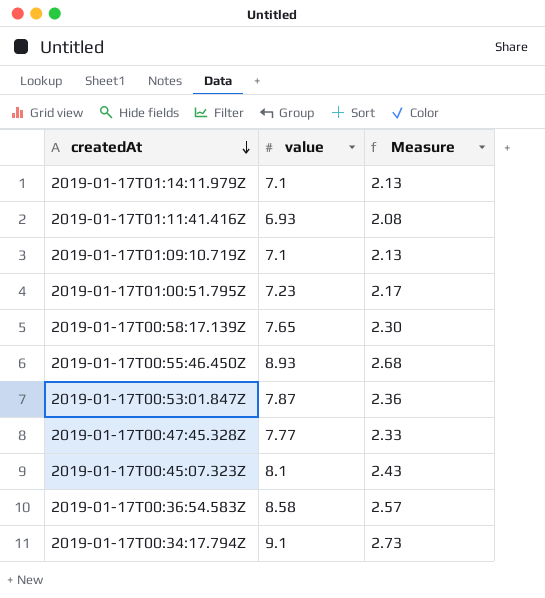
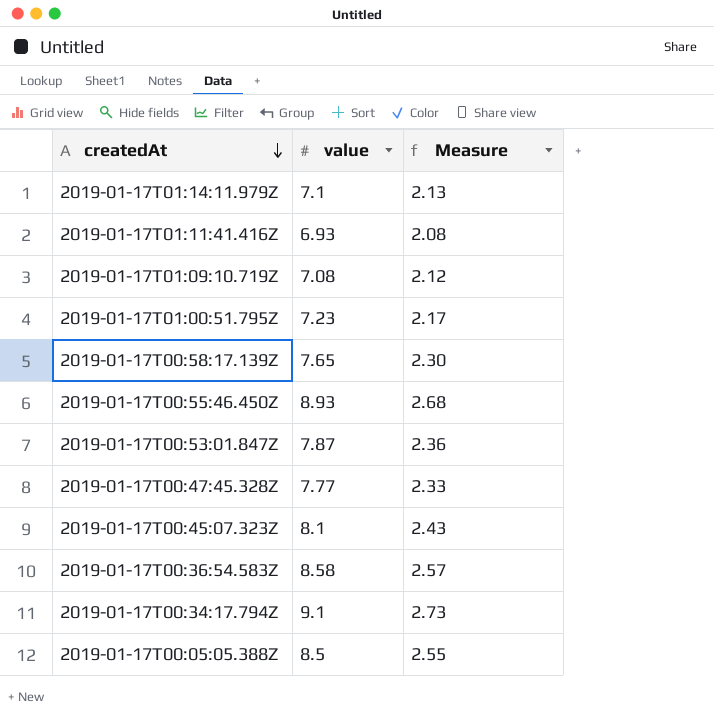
2019-01-17T01:09:10.719Z | value: 7.1 -> 7.08
2019-01-17T01:09:10.719Z | Measure: 2.13 -> 2.12
row 2019-01-17T00:05:05.388Z: none -> 8.5 | 2.55

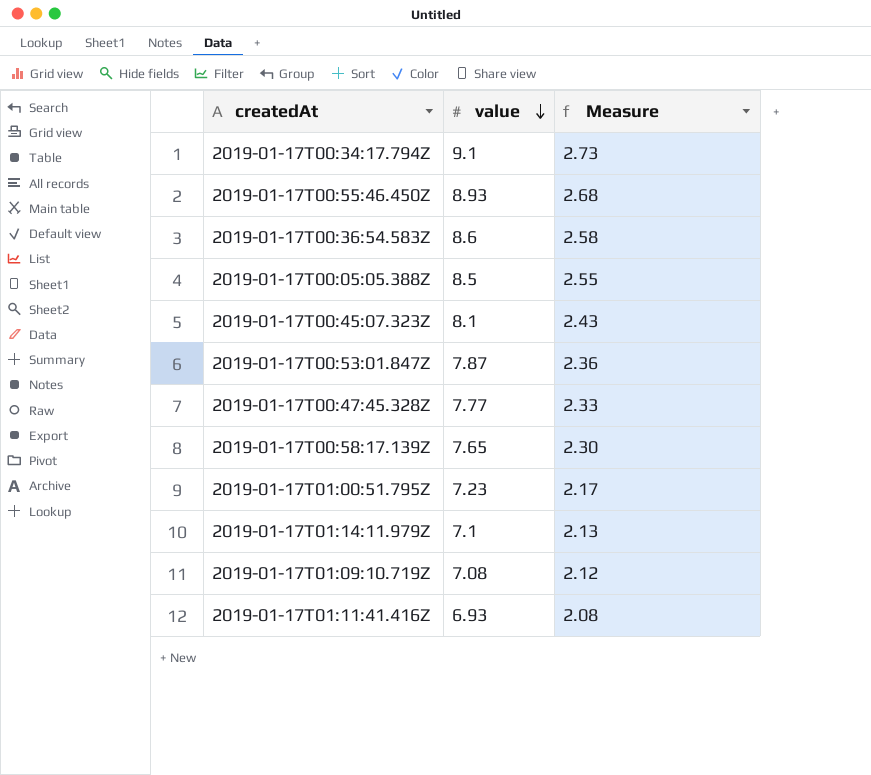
row order: createdAt descending -> value descending
2019-01-17T00:36:54.583Z | value: 8.58 -> 8.6
2019-01-17T00:36:54.583Z | Measure: 2.57 -> 2.58

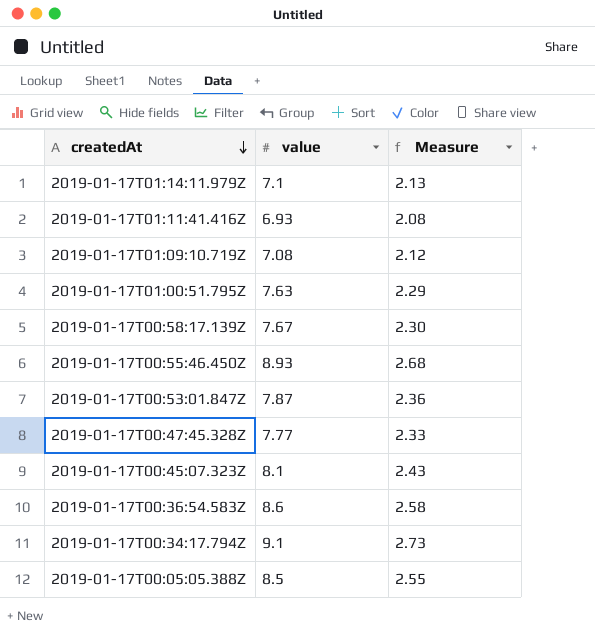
row order: value descending -> createdAt descending
2019-01-17T01:00:51.795Z | value: 7.23 -> 7.63
2019-01-17T01:00:51.795Z | Measure: 2.17 -> 2.29
2019-01-17T00:58:17.139Z | value: 7.65 -> 7.67

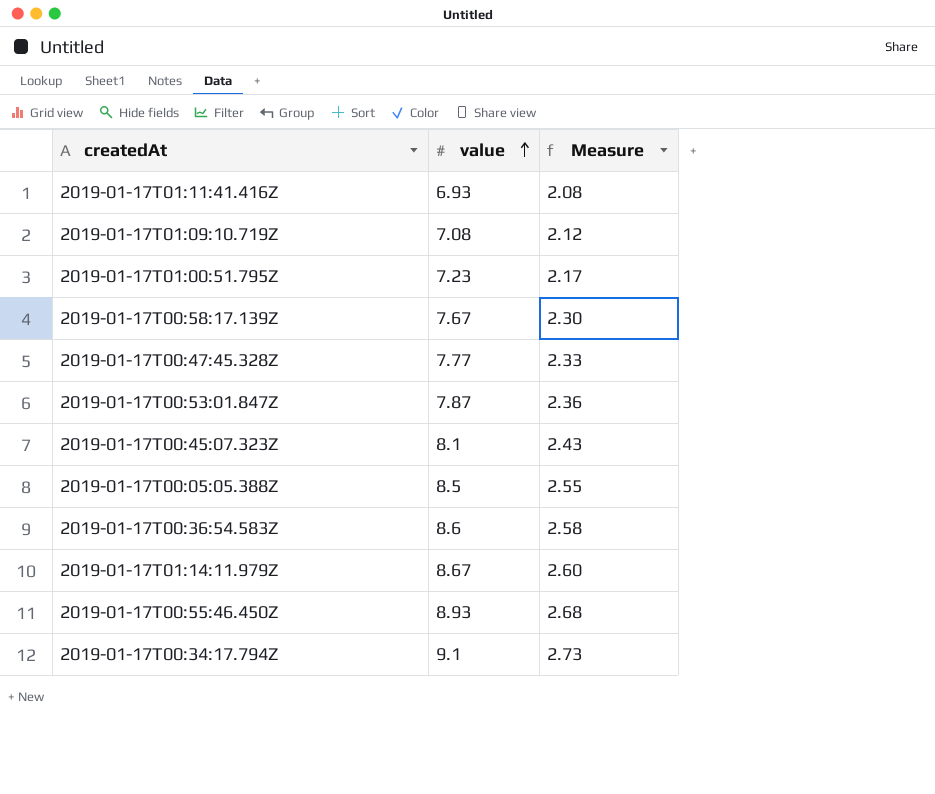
row order: createdAt descending -> value ascending
2019-01-17T01:00:51.795Z | value: 7.63 -> 7.23
2019-01-17T01:00:51.795Z | Measure: 2.29 -> 2.17
2019-01-17T01:14:11.979Z | value: 7.1 -> 8.67
2019-01-17T01:14:11.979Z | Measure: 2.13 -> 2.60

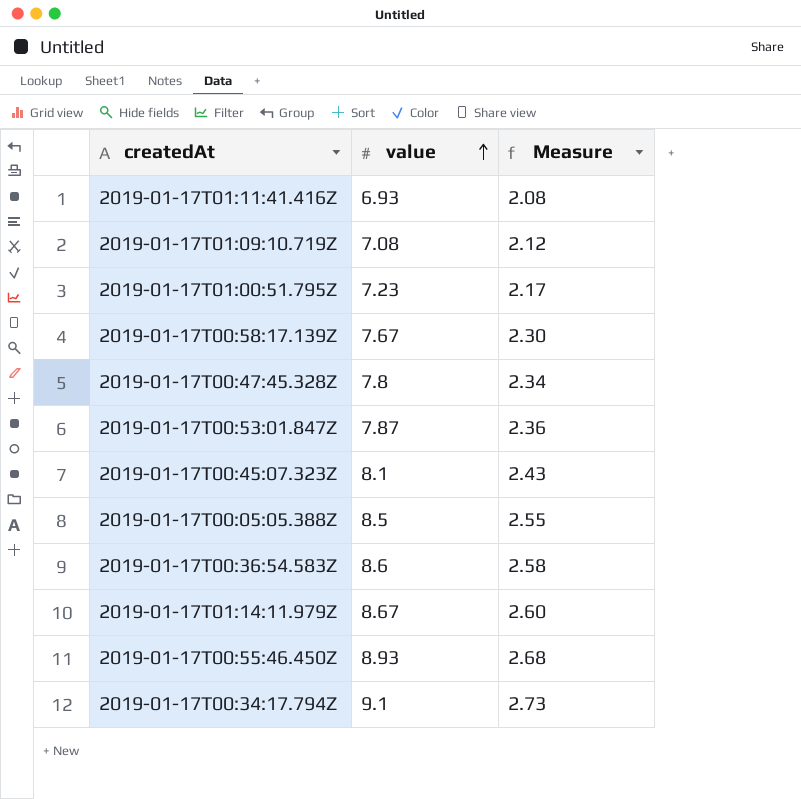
2019-01-17T00:47:45.328Z | value: 7.77 -> 7.8
2019-01-17T00:47:45.328Z | Measure: 2.33 -> 2.34

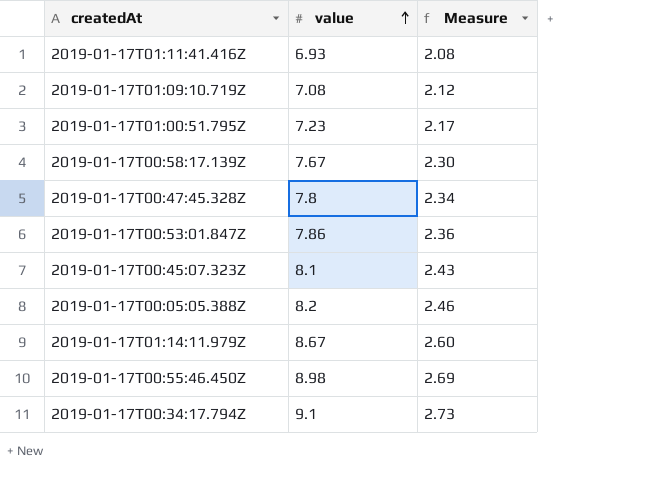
row 2019-01-17T00:36:54.583Z: 8.6 | 2.58 -> none
2019-01-17T00:53:01.847Z | value: 7.87 -> 7.86
2019-01-17T00:05:05.388Z | value: 8.5 -> 8.2
2019-01-17T00:05:05.388Z | Measure: 2.55 -> 2.46
2019-01-17T00:55:46.450Z | value: 8.93 -> 8.98
2019-01-17T00:55:46.450Z | Measure: 2.68 -> 2.69

